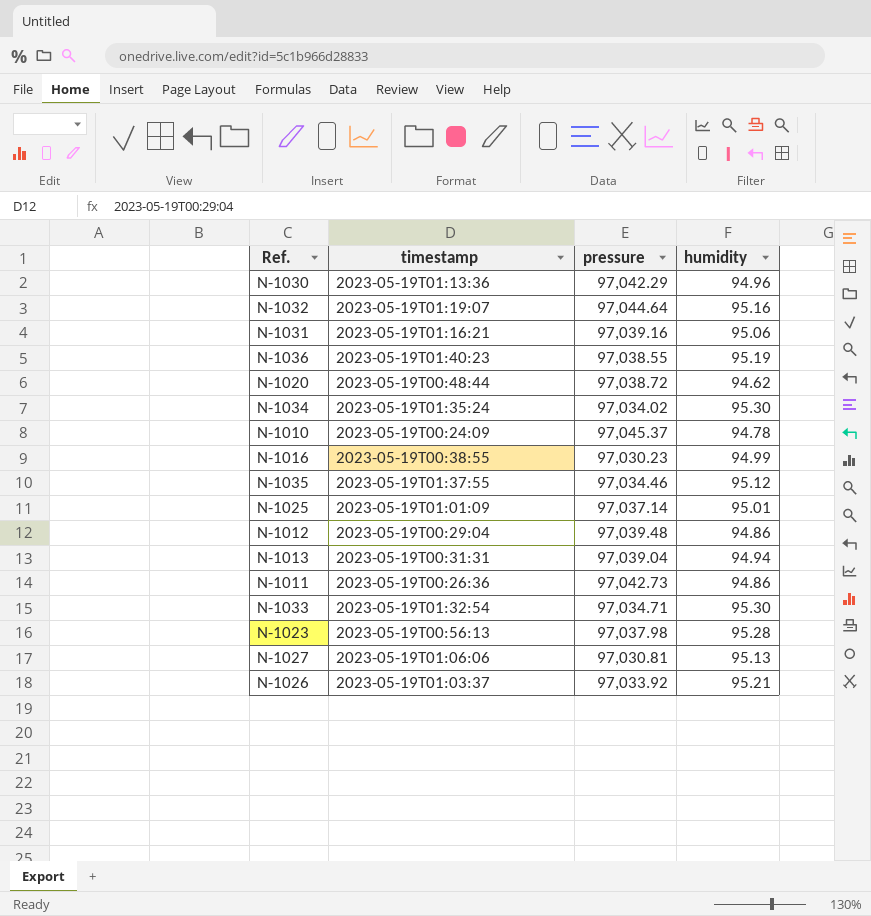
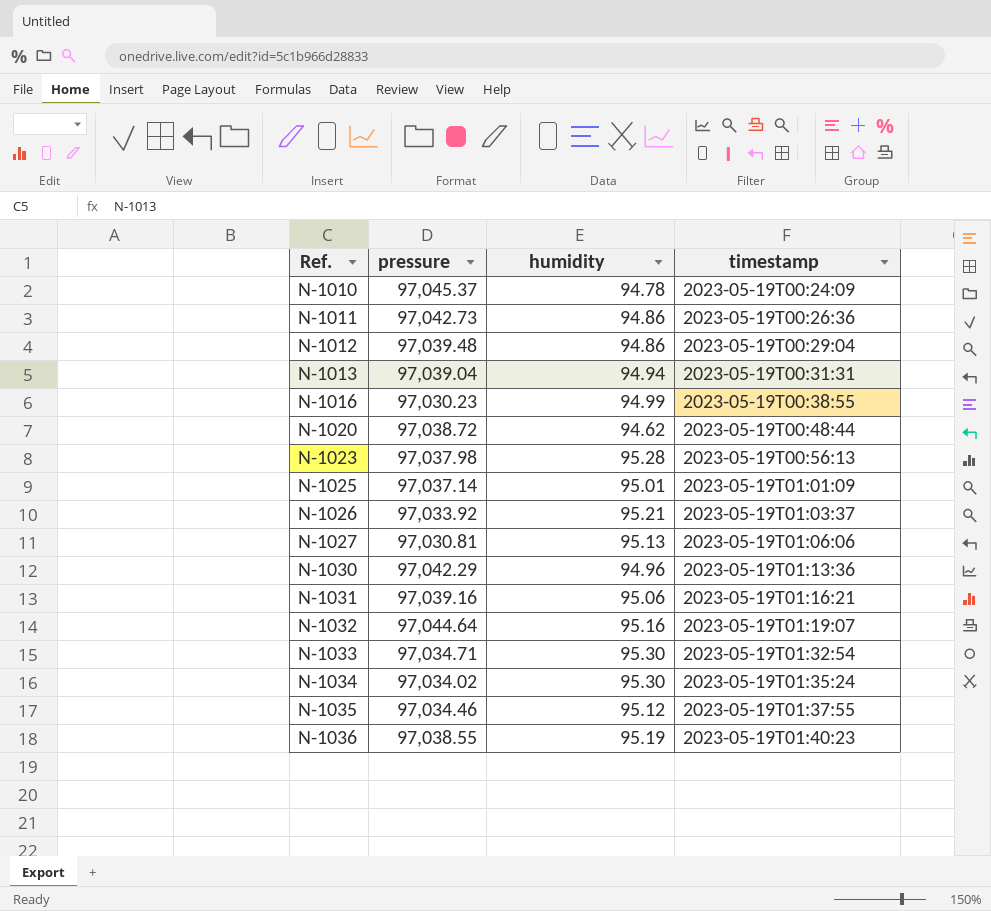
row order: none -> Ref. ascending
column timestamp | position: 2 -> 4

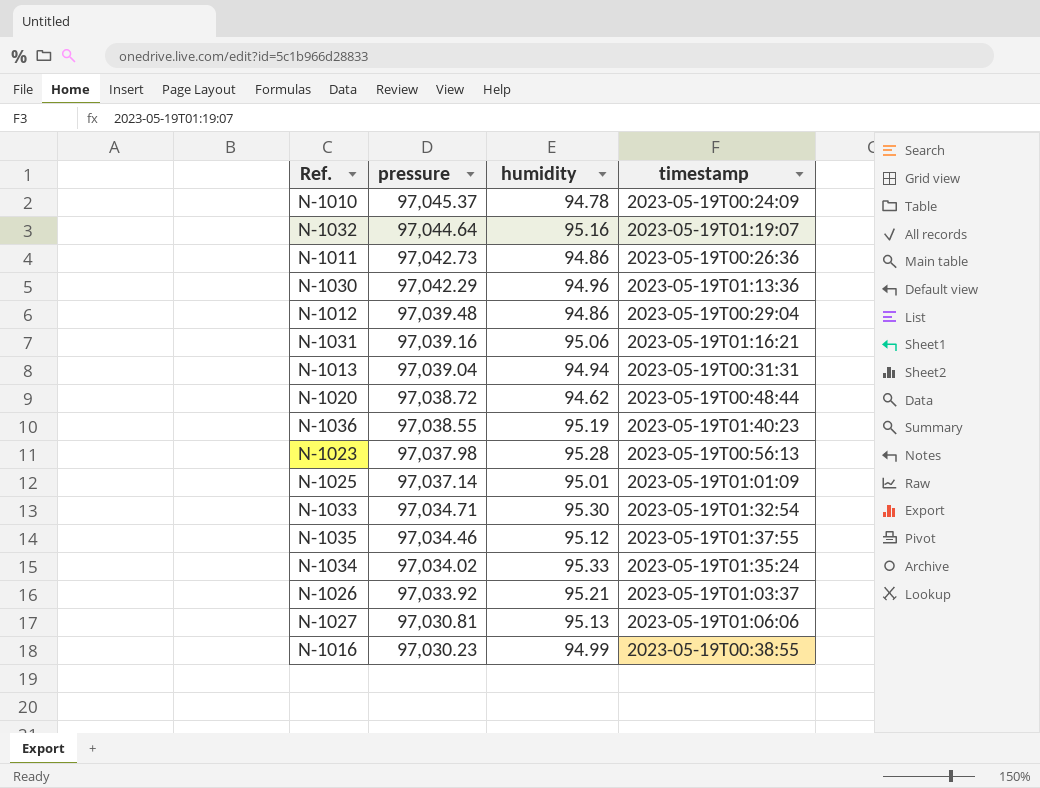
row order: Ref. ascending -> pressure descending
N-1034 | humidity: 95.30 -> 95.33

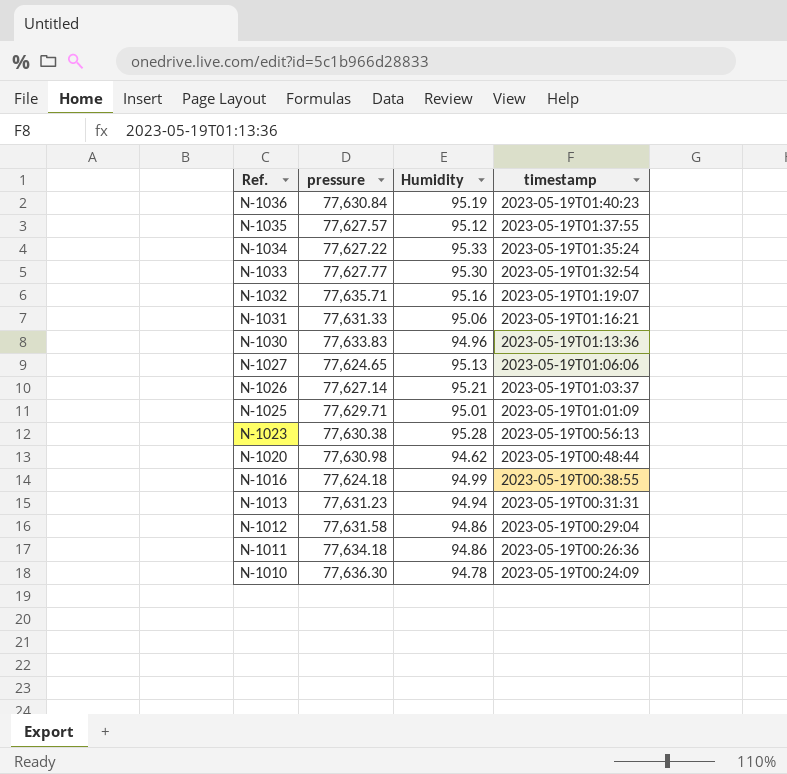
row order: pressure descending -> Ref. descending
column name: humidity -> Humidity
N-1036 | pressure: 97,038.55 -> 77,630.84
N-1035 | pressure: 97,034.46 -> 77,627.57
N-1034 | pressure: 97,034.02 -> 77,627.22
N-1033 | pressure: 97,034.71 -> 77,627.77
N-1032 | pressure: 97,044.64 -> 77,635.71
N-1031 | pressure: 97,039.16 -> 77,631.33
N-1030 | pressure: 97,042.29 -> 77,633.83
N-1027 | pressure: 97,030.81 -> 77,624.65
N-1026 | pressure: 97,033.92 -> 77,627.14
N-1025 | pressure: 97,037.14 -> 77,629.71
N-1023 | pressure: 97,037.98 -> 77,630.38
N-1020 | pressure: 97,038.72 -> 77,630.98
N-1016 | pressure: 97,030.23 -> 77,624.18
N-1013 | pressure: 97,039.04 -> 77,631.23
N-1012 | pressure: 97,039.48 -> 77,631.58
N-1011 | pressure: 97,042.73 -> 77,634.18
N-1010 | pressure: 97,045.37 -> 77,636.30

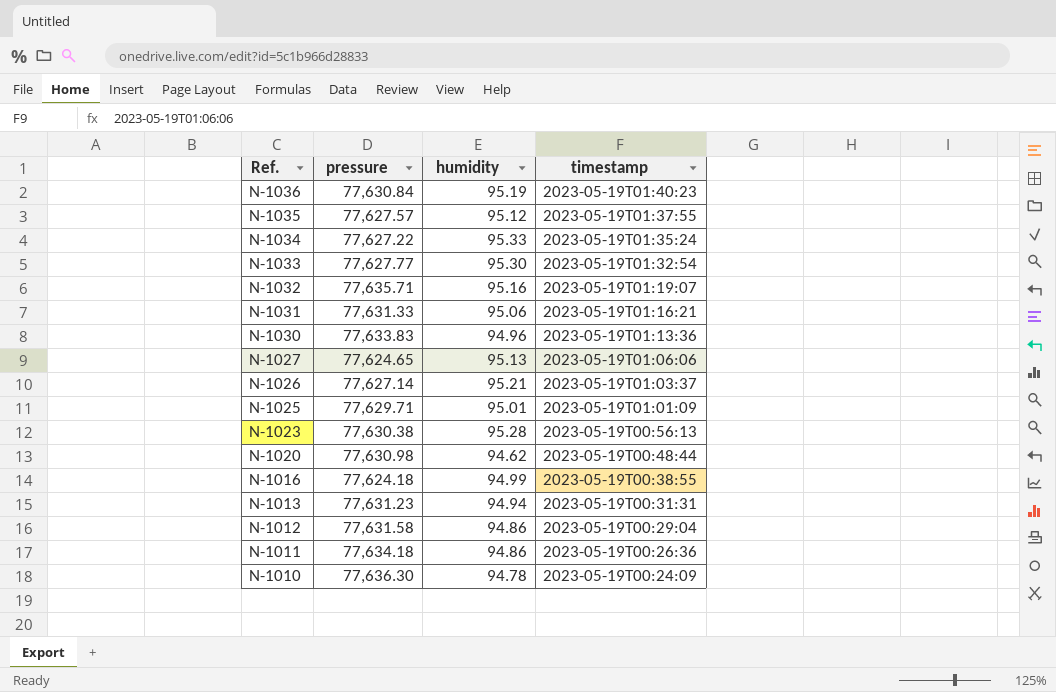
column name: Humidity -> humidity

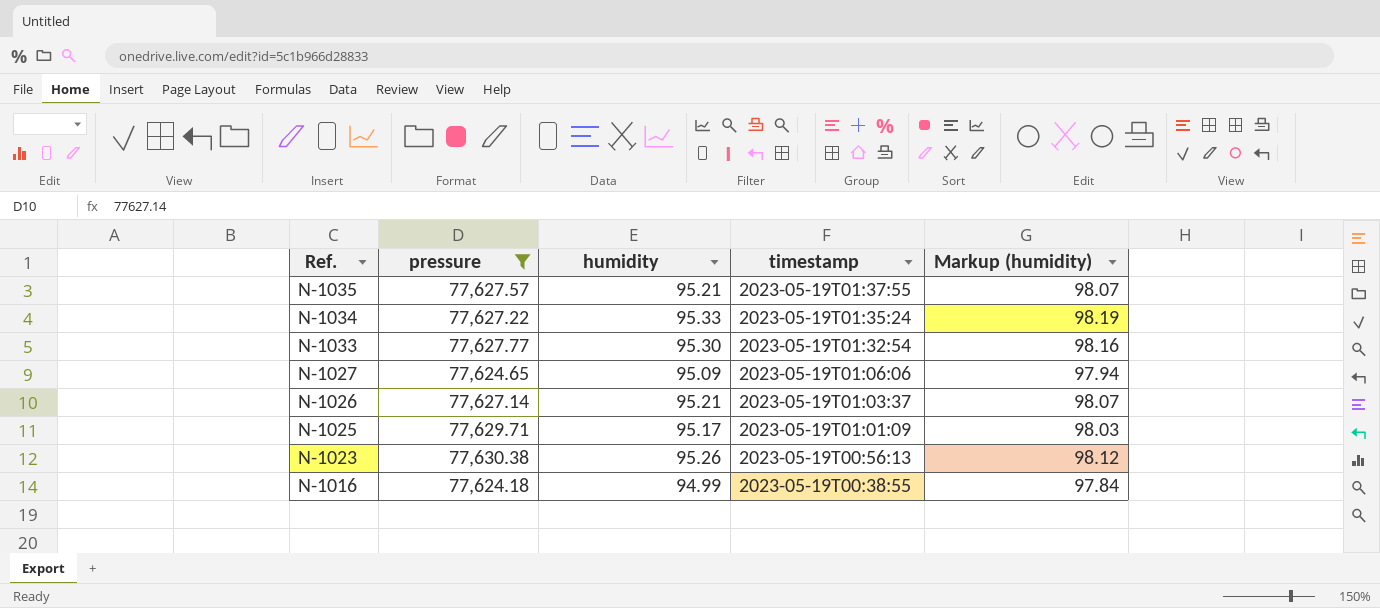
filter: none -> pressure <= 77,630.38
column Markup (humidity) | formula: none -> [humidity] * 1.03
N-1035 | humidity: 95.12 -> 95.21
N-1027 | humidity: 95.13 -> 95.09
N-1025 | humidity: 95.01 -> 95.17
N-1023 | humidity: 95.28 -> 95.26

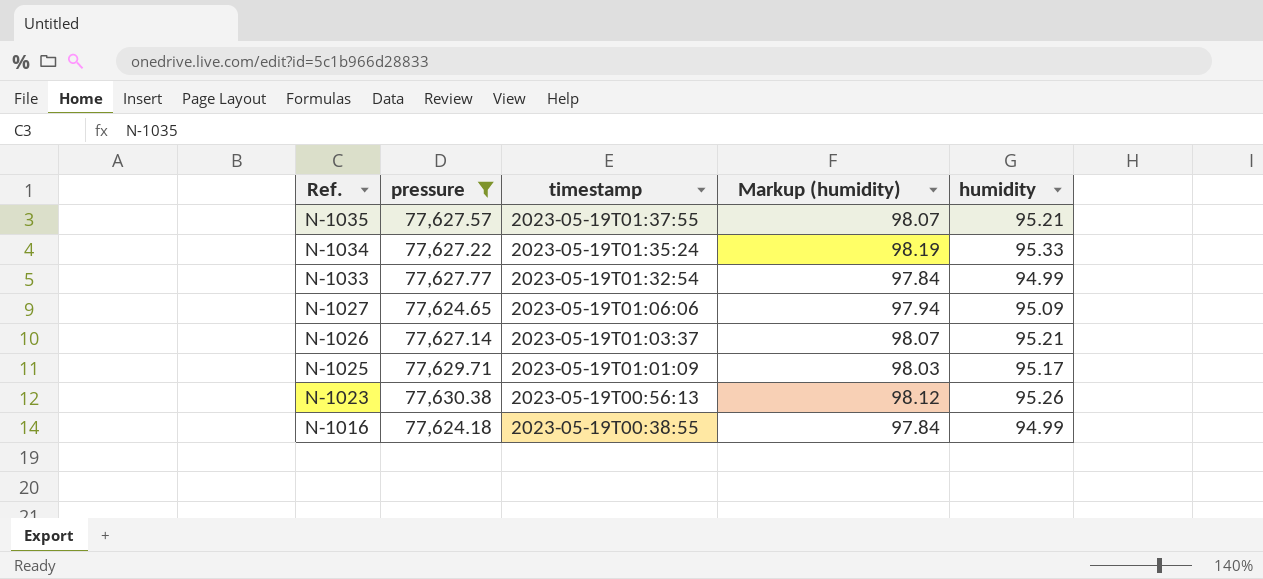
column humidity | position: 3 -> 5
N-1033 | Markup (humidity): 98.16 -> 97.84
N-1033 | humidity: 95.30 -> 94.99

